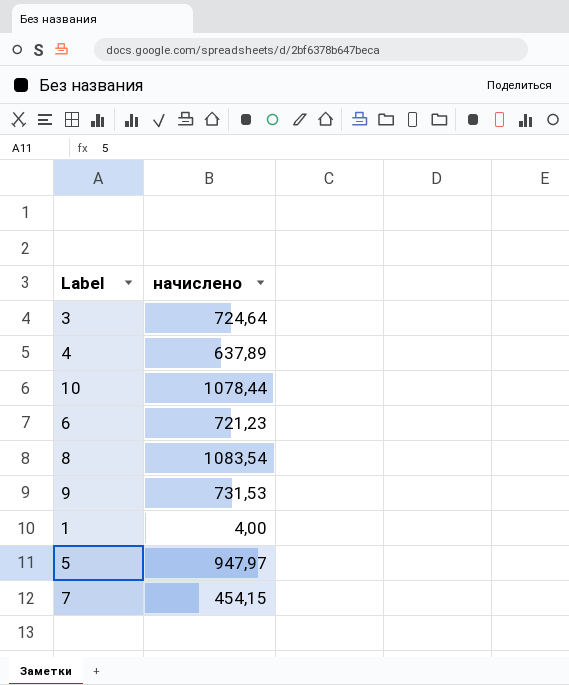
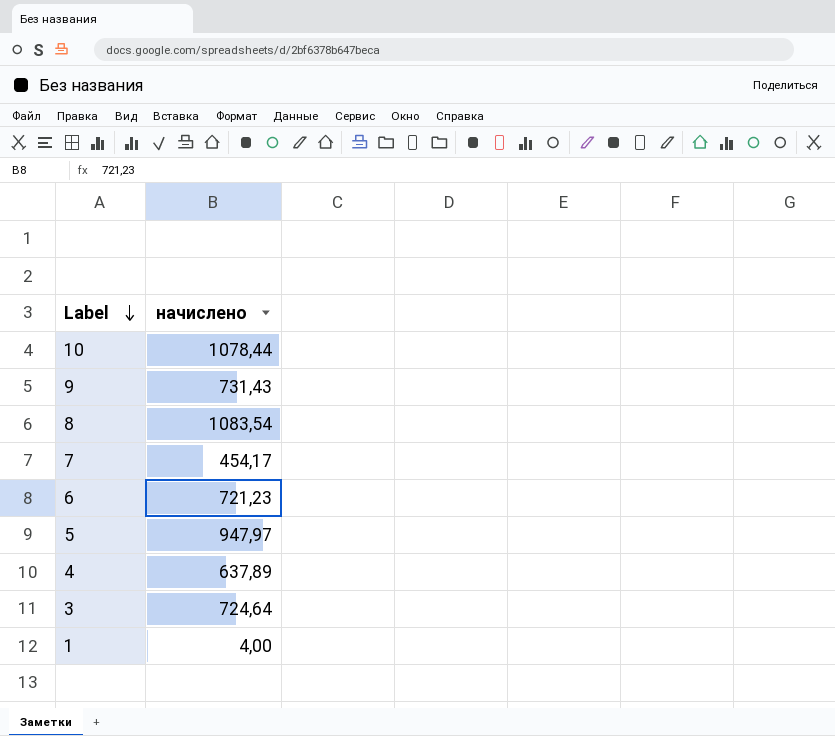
row order: none -> Label descending
9 | начислено: 731,53 -> 731,43
7 | начислено: 454,15 -> 454,17

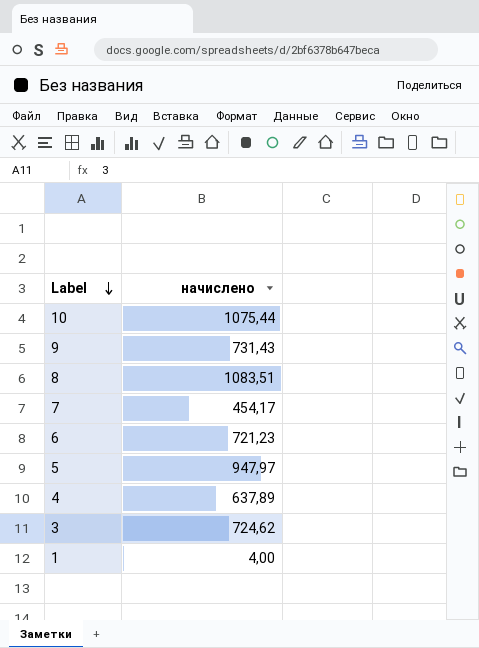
10 | начислено: 1078,44 -> 1075,44
8 | начислено: 1083,54 -> 1083,51
3 | начислено: 724,64 -> 724,62

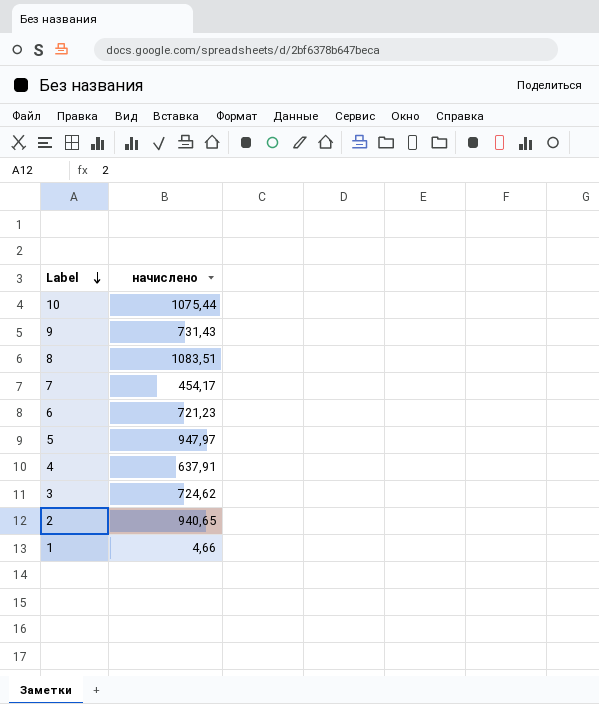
4 | начислено: 637,89 -> 637,91
row 2: none -> 940,65
1 | начислено: 4,00 -> 4,66

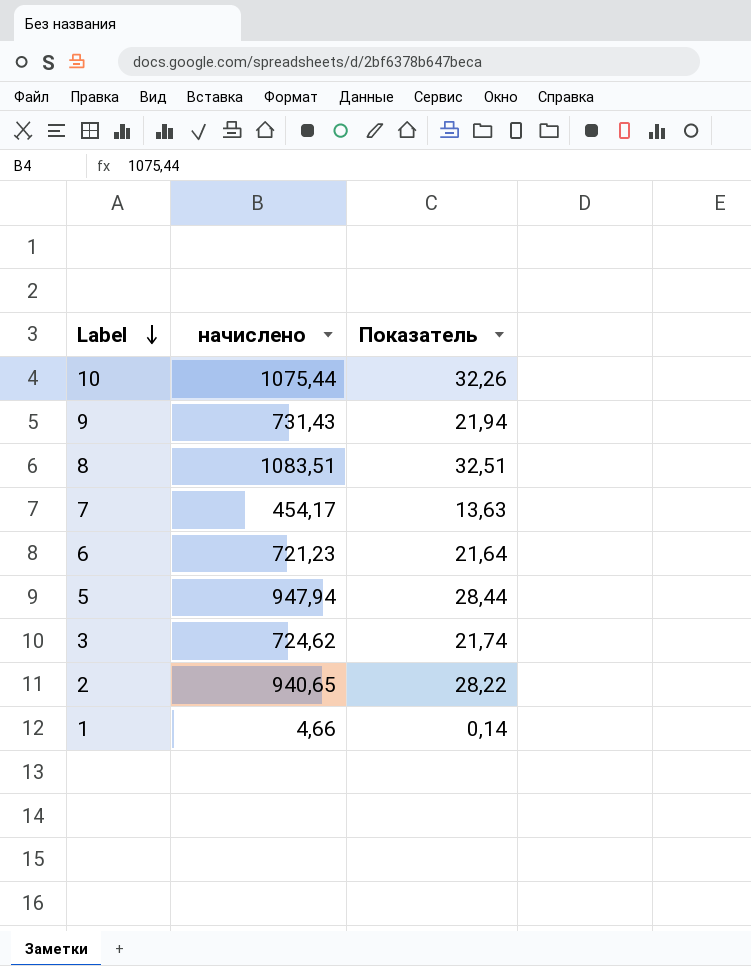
column Показатель | formula: none -> [начислено] * 0,03
row 4: 637,91 -> none
5 | начислено: 947,97 -> 947,94

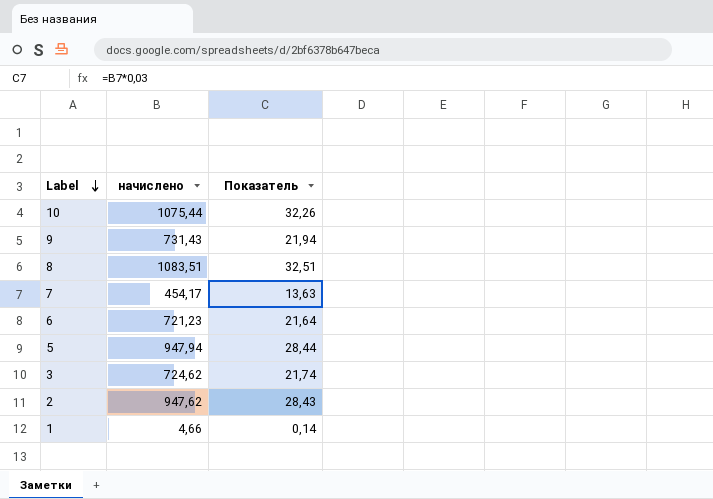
2 | начислено: 940,65 -> 947,62
2 | Показатель: 28,22 -> 28,43

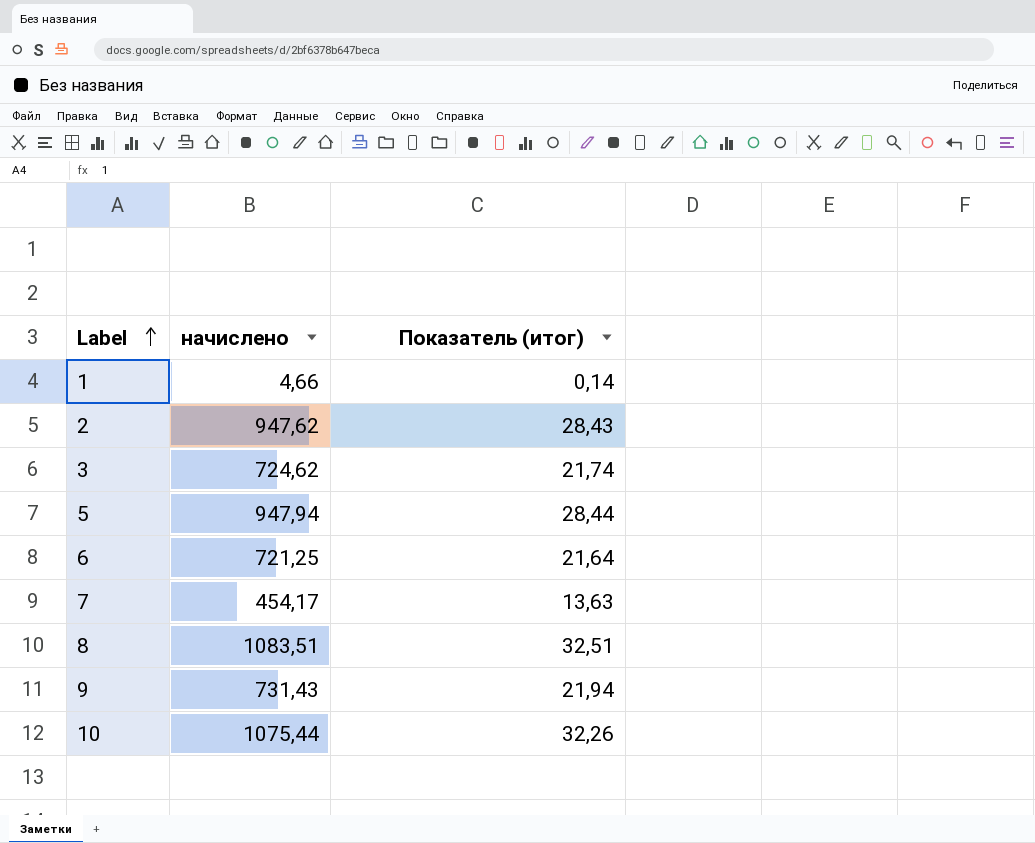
row order: Label descending -> Label ascending
column name: Показатель -> Показатель (итог)
6 | начислено: 721,23 -> 721,25

